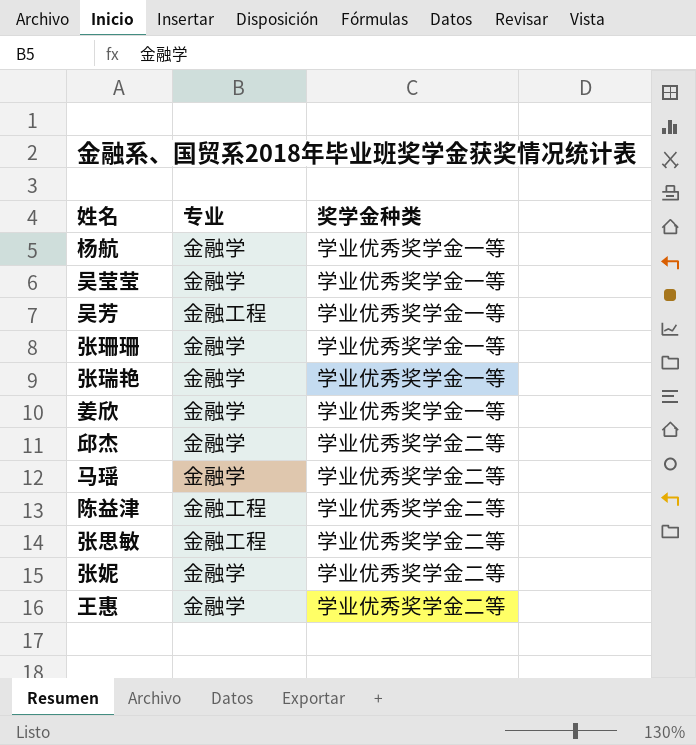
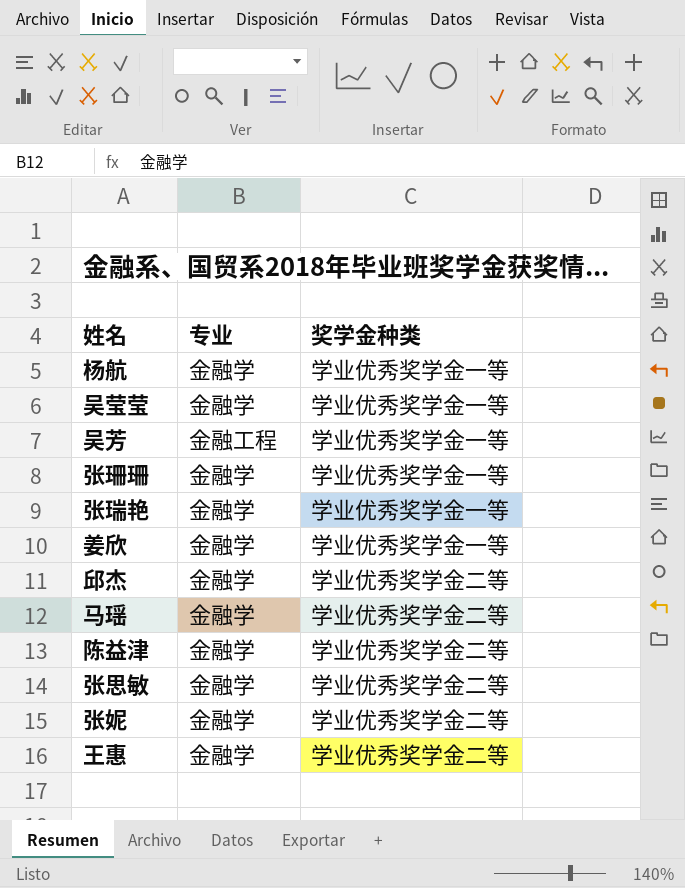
陈益津 | 专业: 金融工程 -> 金融学
张思敏 | 专业: 金融工程 -> 金融学

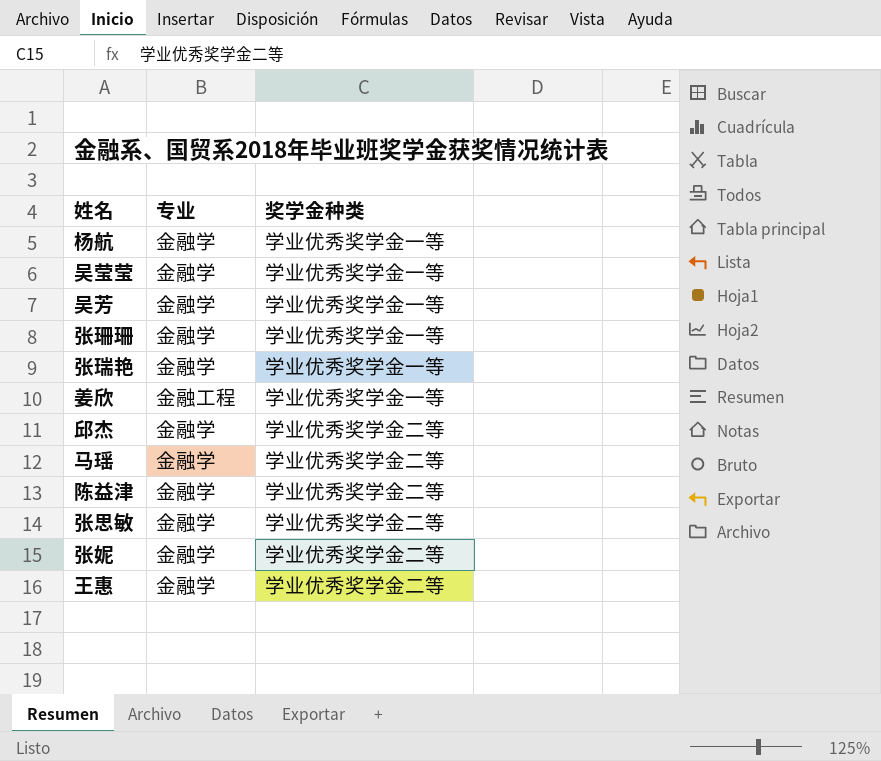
吴芳 | 专业: 金融工程 -> 金融学
姜欣 | 专业: 金融学 -> 金融工程

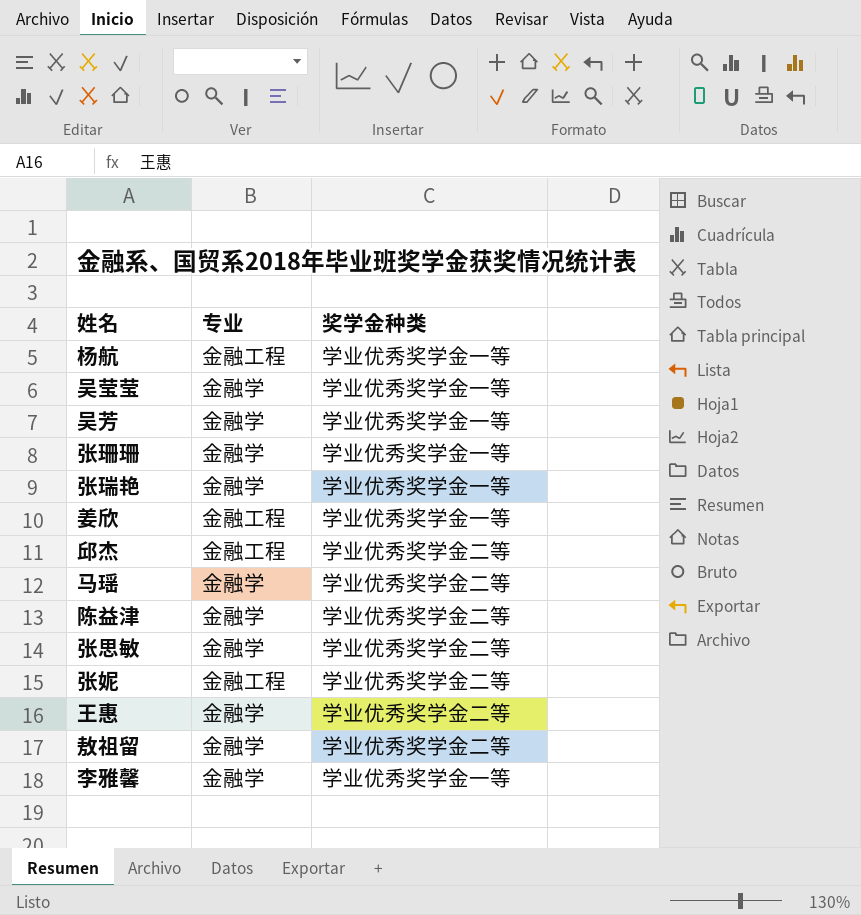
杨航 | 专业: 金融学 -> 金融工程
邱杰 | 专业: 金融学 -> 金融工程
张妮 | 专业: 金融学 -> 金融工程
row 敖祖留: none -> 金融学 | 学业优秀奖学金二等
row 李雅馨: none -> 金融学 | 学业优秀奖学金一等

